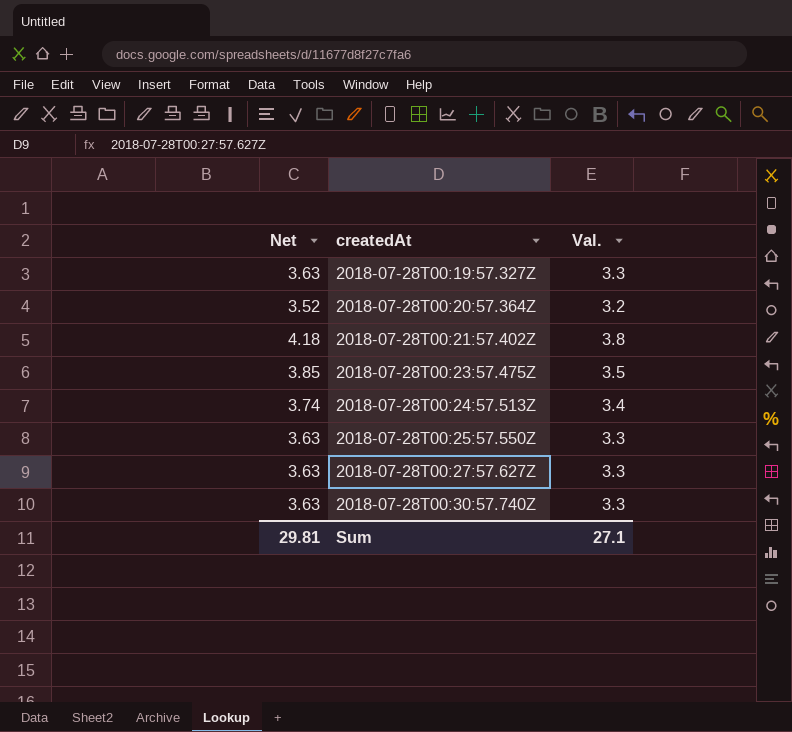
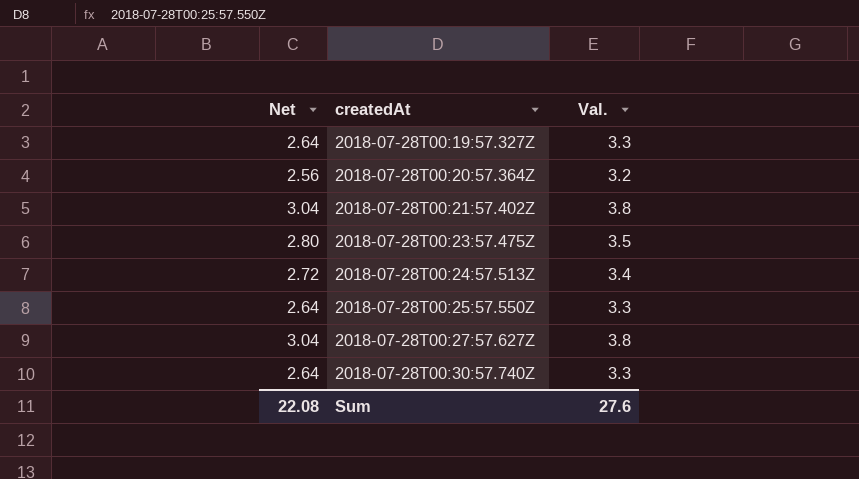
column Net | formula: [Val.] * 1.1 -> [Val.] * 0.8
2018-07-28T00:27:57.627Z | Val.: 3.3 -> 3.8
Sum | Net: 29.81 -> 22.08
Sum | Val.: 27.1 -> 27.6

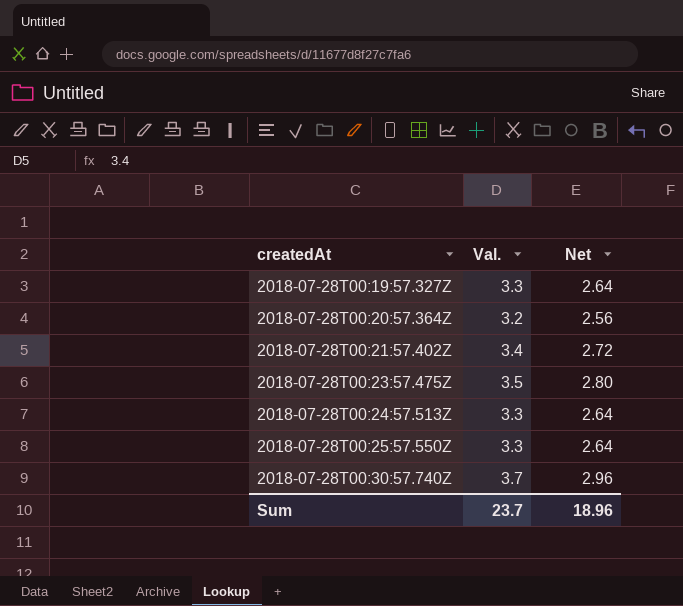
column Net | position: 1 -> 3
row 2018-07-28T00:27:57.627Z: 3.04 | 3.8 -> none
2018-07-28T00:21:57.402Z | Val.: 3.8 -> 3.4
2018-07-28T00:21:57.402Z | Net: 3.04 -> 2.72
2018-07-28T00:24:57.513Z | Val.: 3.4 -> 3.3
2018-07-28T00:24:57.513Z | Net: 2.72 -> 2.64
2018-07-28T00:30:57.740Z | Val.: 3.3 -> 3.7
2018-07-28T00:30:57.740Z | Net: 2.64 -> 2.96
Sum | Val.: 27.6 -> 23.7
Sum | Net: 22.08 -> 18.96

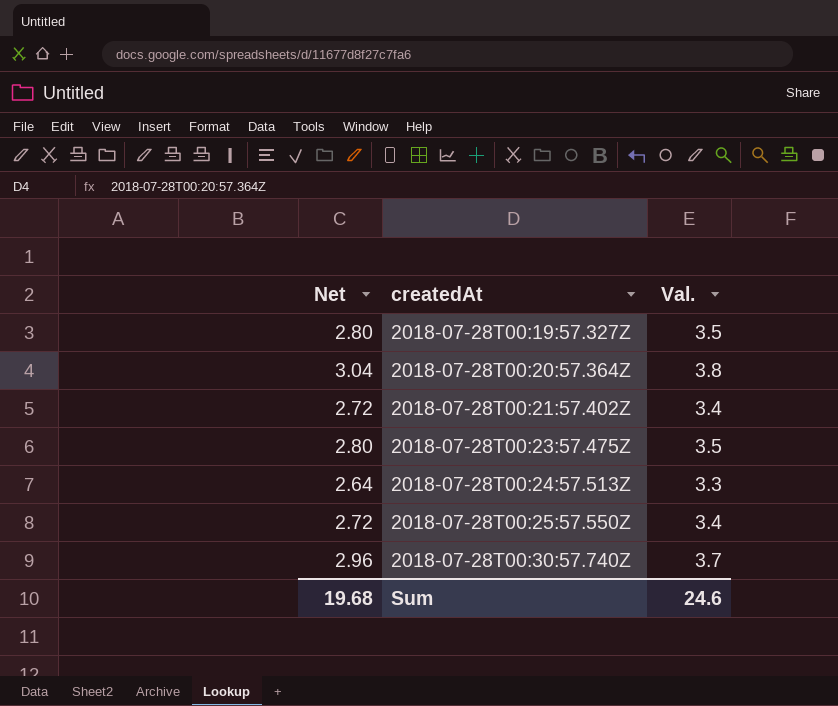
column Net | position: 3 -> 1
2018-07-28T00:19:57.327Z | Net: 2.64 -> 2.80
2018-07-28T00:19:57.327Z | Val.: 3.3 -> 3.5
2018-07-28T00:20:57.364Z | Net: 2.56 -> 3.04
2018-07-28T00:20:57.364Z | Val.: 3.2 -> 3.8
2018-07-28T00:25:57.550Z | Net: 2.64 -> 2.72
2018-07-28T00:25:57.550Z | Val.: 3.3 -> 3.4
Sum | Net: 18.96 -> 19.68
Sum | Val.: 23.7 -> 24.6

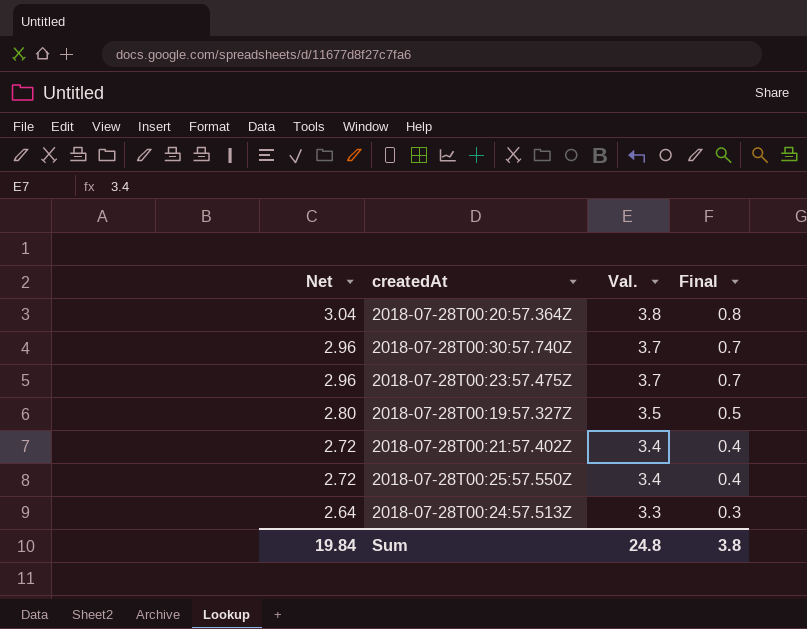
row order: createdAt ascending -> Net descending
column Final | formula: none -> [Val.] - 3
2018-07-28T00:23:57.475Z | Net: 2.80 -> 2.96
2018-07-28T00:23:57.475Z | Val.: 3.5 -> 3.7
Sum | Net: 19.68 -> 19.84
Sum | Val.: 24.6 -> 24.8

